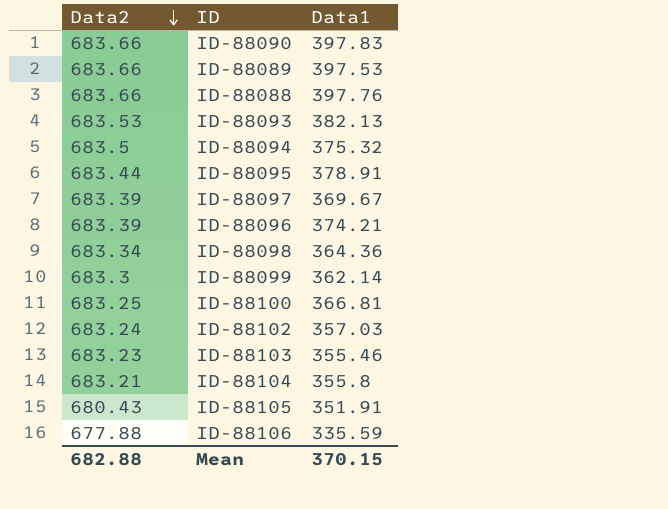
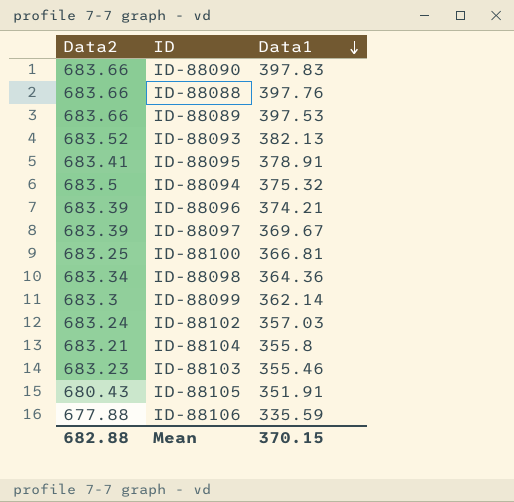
row order: Data2 descending -> Data1 descending
ID-88093 | Data2: 683.53 -> 683.52
ID-88095 | Data2: 683.44 -> 683.41

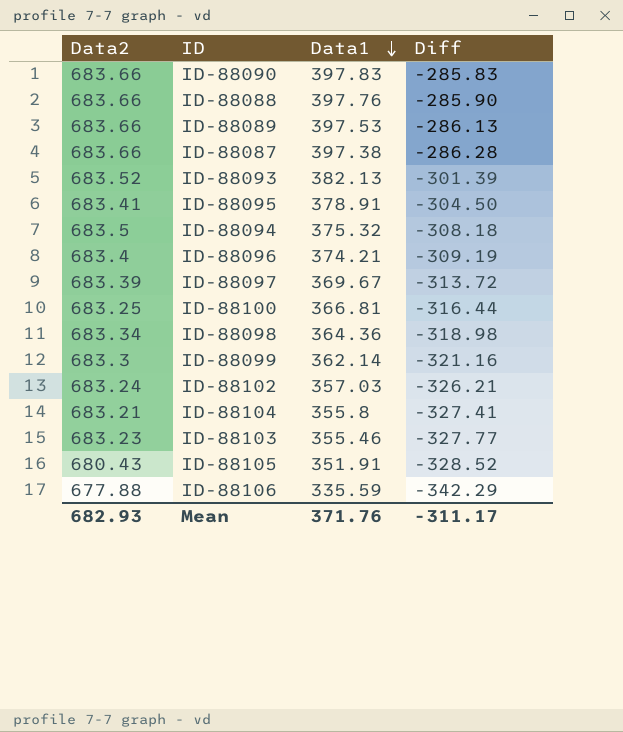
column Diff | formula: none -> [Data1] - [Data2]
row ID-88087: none -> 683.66 | 397.38 | -286.28
ID-88096 | Data2: 683.39 -> 683.4
Mean | Data2: 682.88 -> 682.93
Mean | Data1: 370.15 -> 371.76

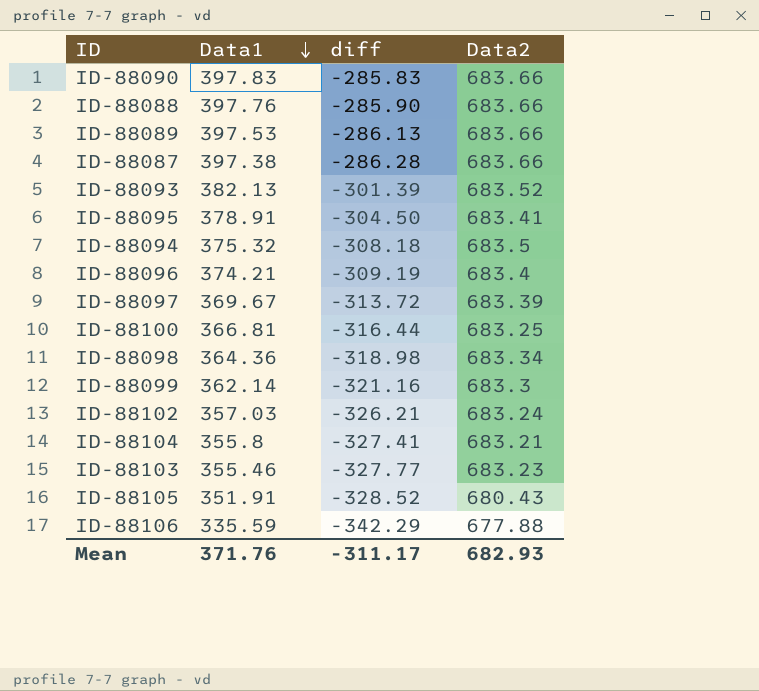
column name: Diff -> diff
column Data2 | position: 1 -> 4

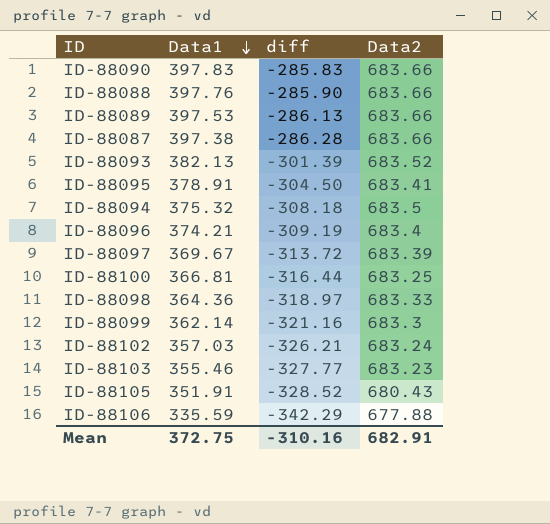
row ID-88104: 355.8 | -327.41 | 683.21 -> none
ID-88098 | diff: -318.98 -> -318.97
ID-88098 | Data2: 683.34 -> 683.33
Mean | Data1: 371.76 -> 372.75
Mean | diff: -311.17 -> -310.16
Mean | Data2: 682.93 -> 682.91

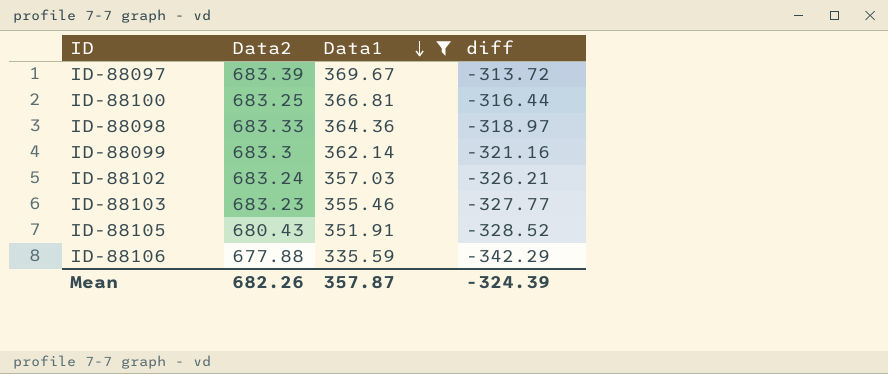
filter: none -> Data1 <= 369.67
column Data2 | position: 4 -> 2
Mean | Data2: 682.91 -> 682.26
Mean | Data1: 372.75 -> 357.87
Mean | diff: -310.16 -> -324.39

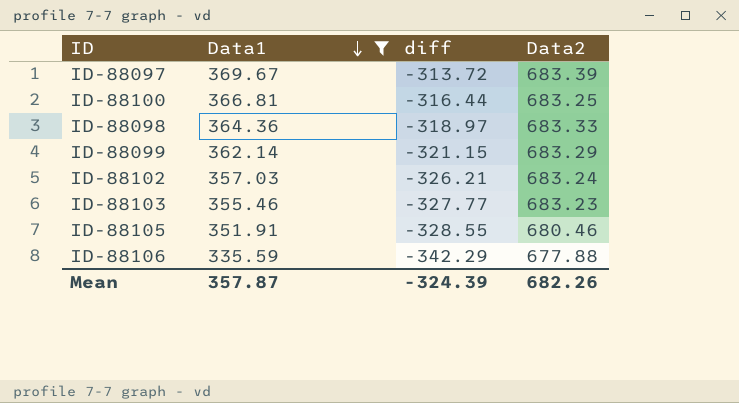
column Data2 | position: 2 -> 4
ID-88099 | diff: -321.16 -> -321.15
ID-88099 | Data2: 683.3 -> 683.29
ID-88105 | diff: -328.52 -> -328.55
ID-88105 | Data2: 680.43 -> 680.46

